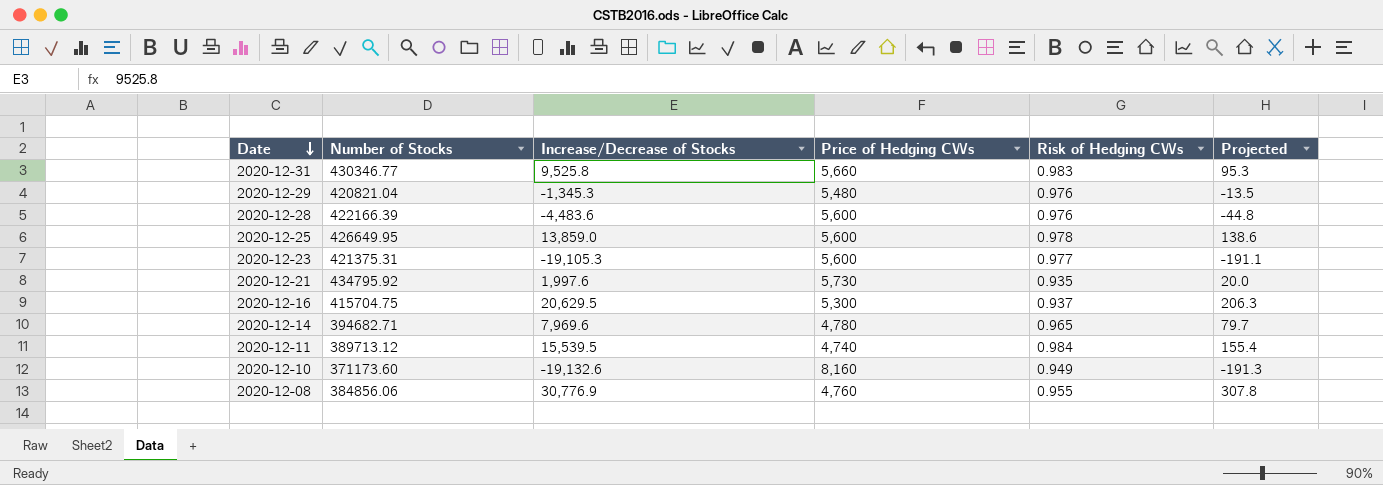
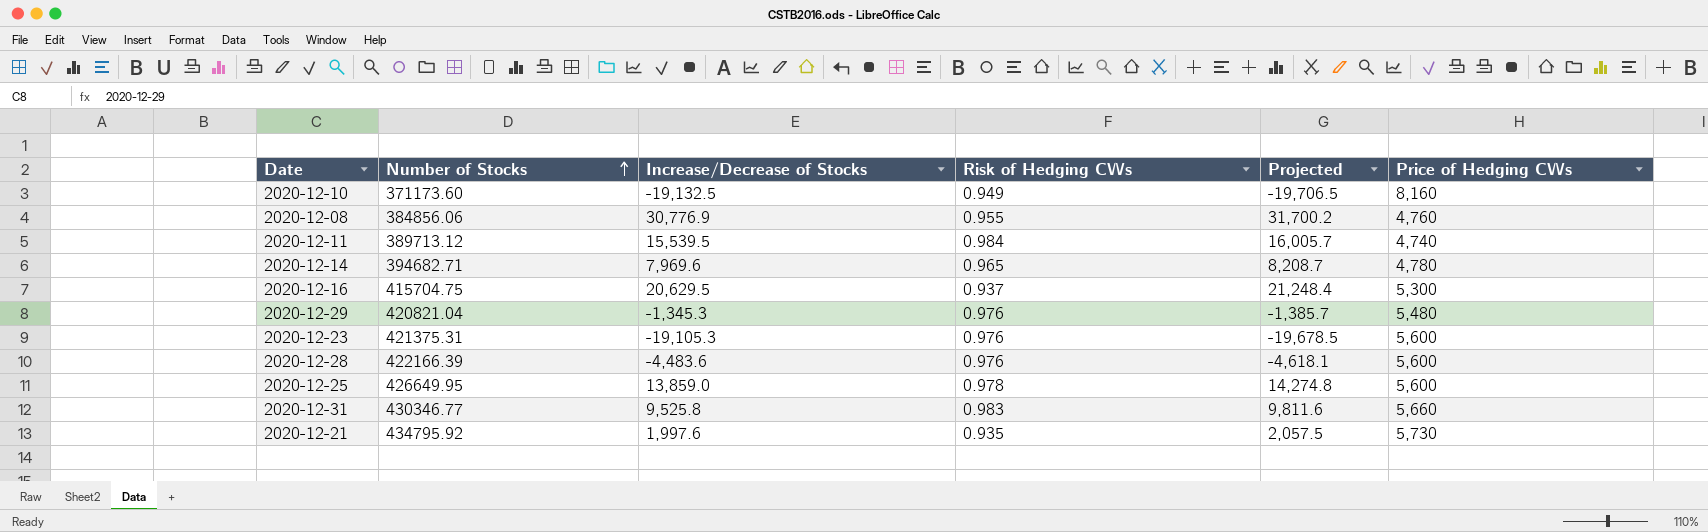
row order: Date descending -> Number of Stocks ascending
column Projected | formula: [Increase/Decrease of Stocks] * 0.01 -> [Increase/Decrease of Stocks] * 1.03
column Price of Hedging CWs | position: 4 -> 6
2020-12-10 | Increase/Decrease of Stocks: -19,132.6 -> -19,132.5
2020-12-23 | Risk of Hedging CWs: 0.977 -> 0.976

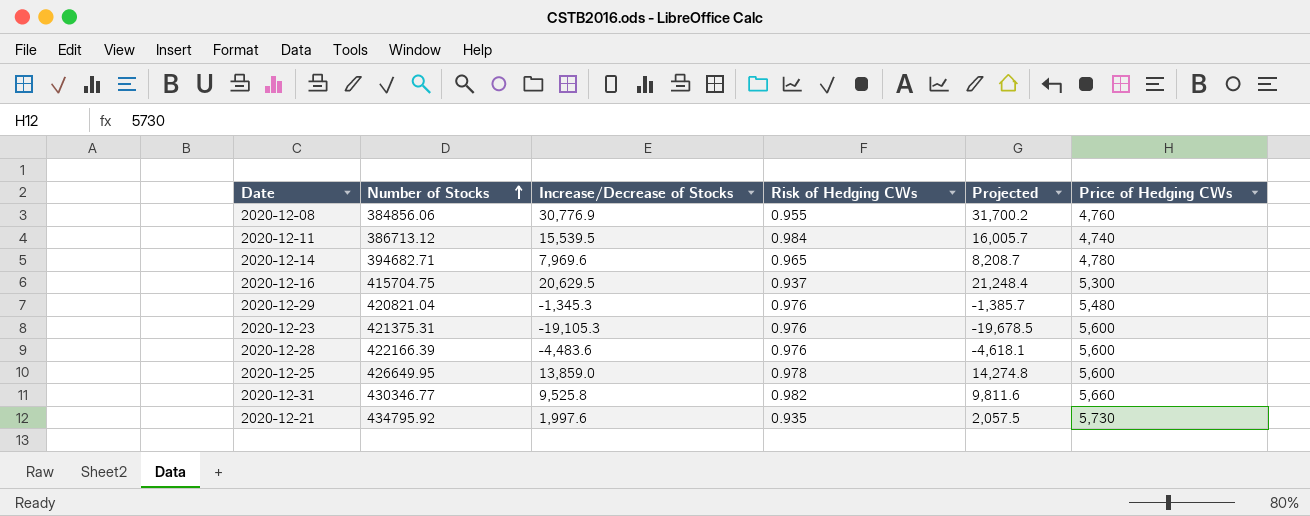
row 2020-12-10: 371173.60 | -19,132.5 | 0.949 | -19,706.5 | 8,160 -> none
2020-12-11 | Number of Stocks: 389713.12 -> 386713.12
2020-12-31 | Risk of Hedging CWs: 0.983 -> 0.982

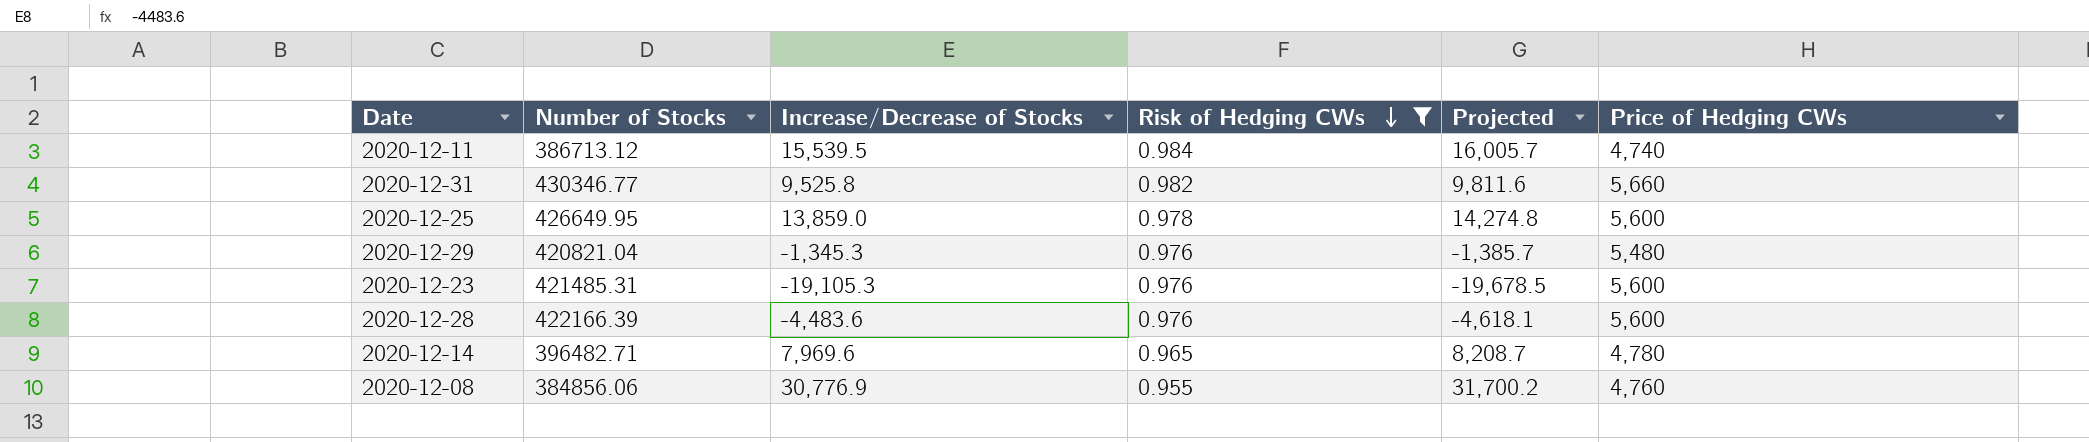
filter: none -> Risk of Hedging CWs >= 0.955
row order: Number of Stocks ascending -> Risk of Hedging CWs descending
2020-12-23 | Number of Stocks: 421375.31 -> 421485.31
2020-12-14 | Number of Stocks: 394682.71 -> 396482.71

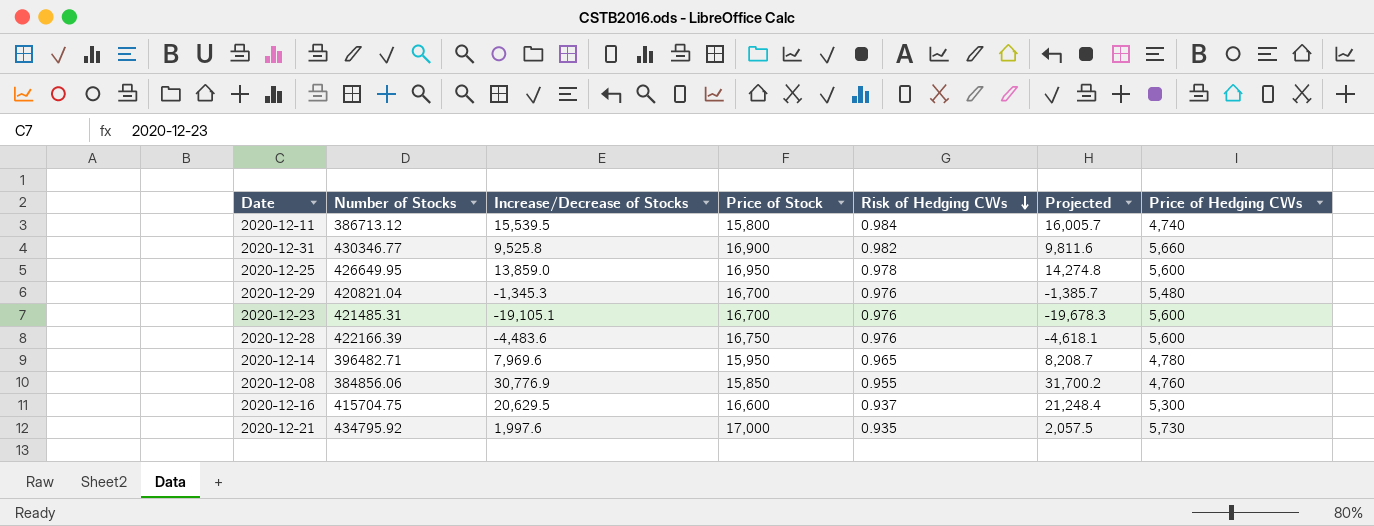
filter: Risk of Hedging CWs >= 0.955 -> none
column Price of Stock | position: none -> 4
2020-12-23 | Increase/Decrease of Stocks: -19,105.3 -> -19,105.1
2020-12-23 | Projected: -19,678.5 -> -19,678.3

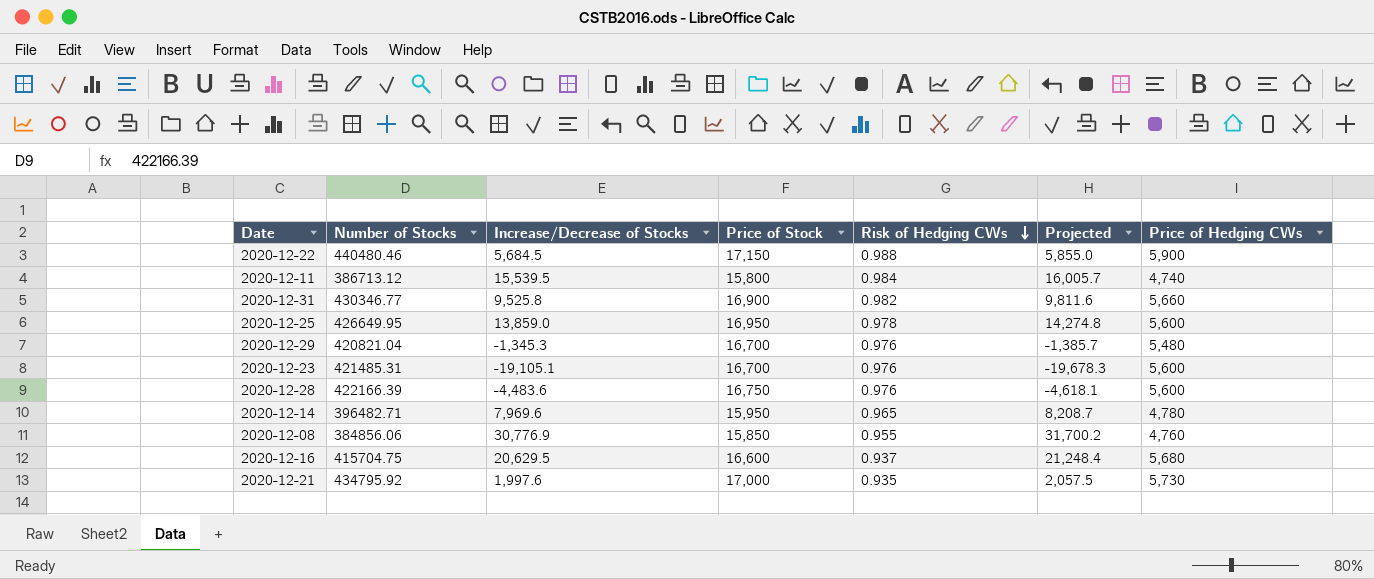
row 2020-12-22: none -> 440480.46 | 5,684.5 | 17,150 | 0.988 | 5,855.0 | 5,900
2020-12-16 | Price of Hedging CWs: 5,300 -> 5,680

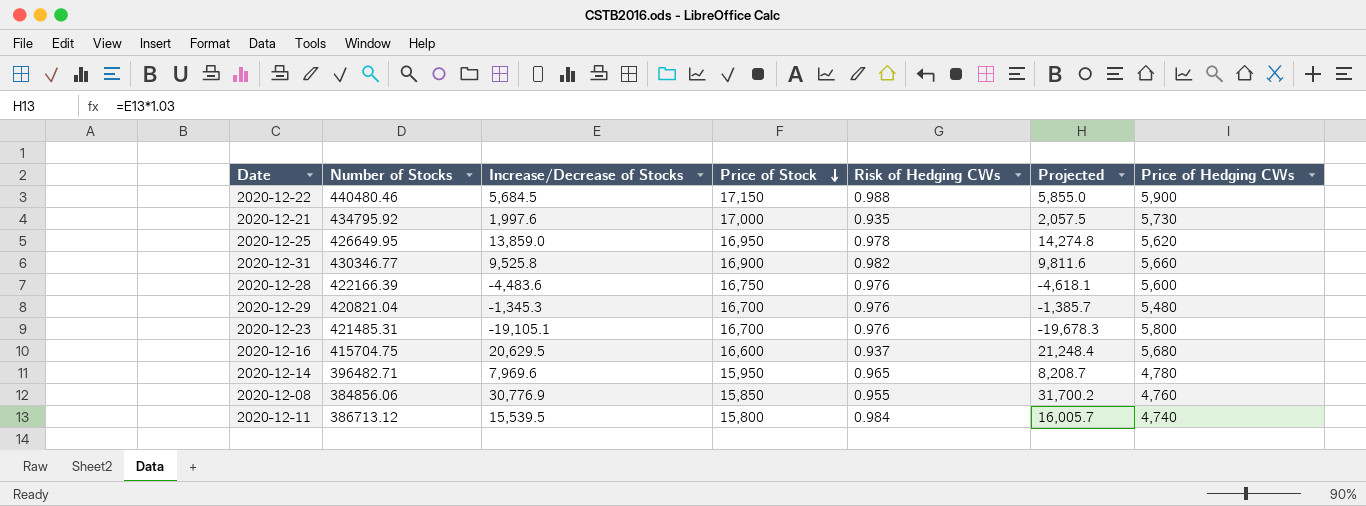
row order: Risk of Hedging CWs descending -> Price of Stock descending
2020-12-25 | Price of Hedging CWs: 5,600 -> 5,620
2020-12-23 | Price of Hedging CWs: 5,600 -> 5,800

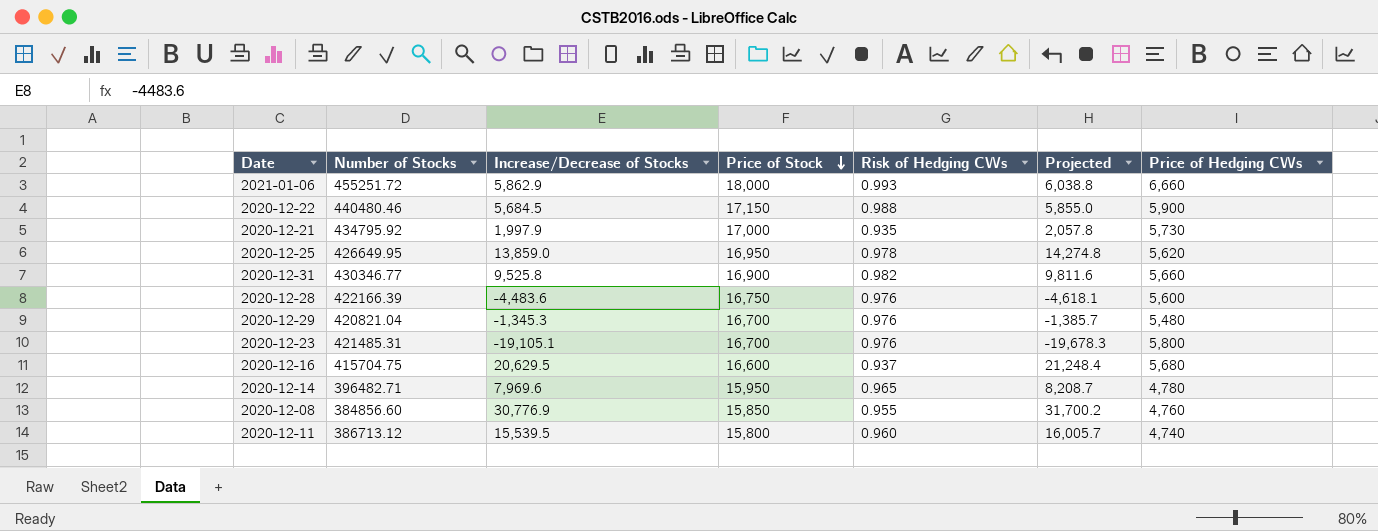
row 2021-01-06: none -> 455251.72 | 5,862.9 | 18,000 | 0.993 | 6,038.8 | 6,660
2020-12-21 | Increase/Decrease of Stocks: 1,997.6 -> 1,997.9
2020-12-21 | Projected: 2,057.5 -> 2,057.8
2020-12-08 | Number of Stocks: 384856.06 -> 384856.60
2020-12-11 | Risk of Hedging CWs: 0.984 -> 0.960

